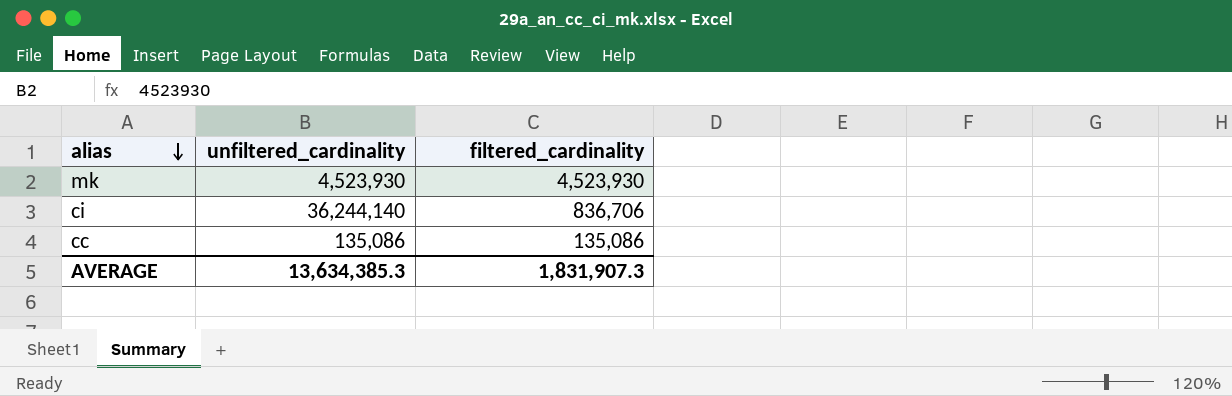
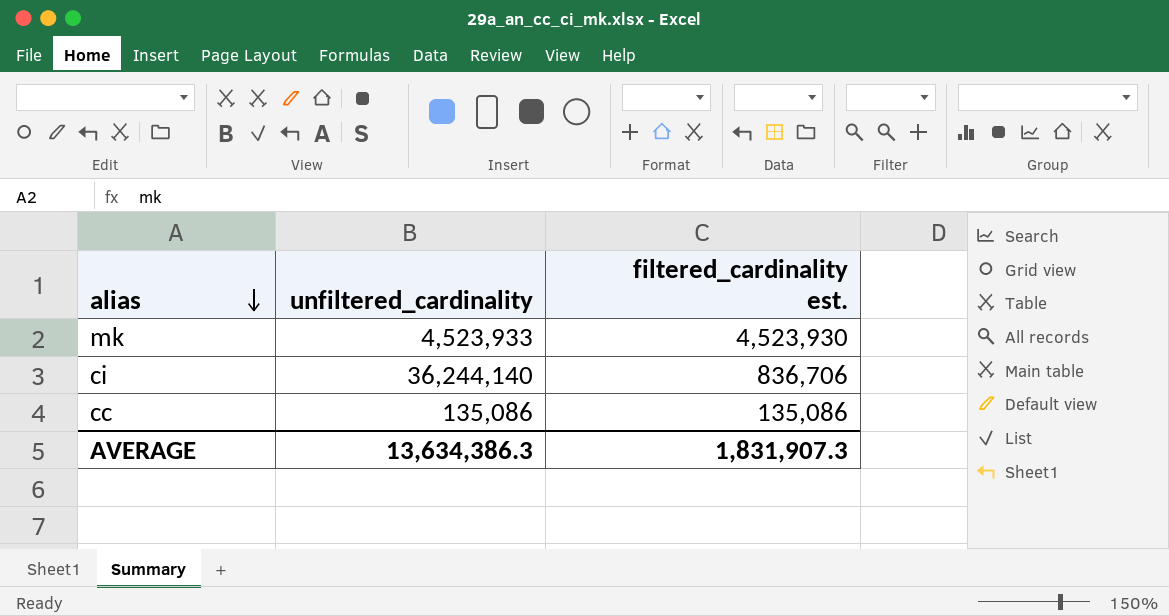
column name: filtered_cardinality -> filtered_cardinality est.
mk | unfiltered_cardinality: 4,523,930 -> 4,523,933
AVERAGE | unfiltered_cardinality: 13,634,385.3 -> 13,634,386.3

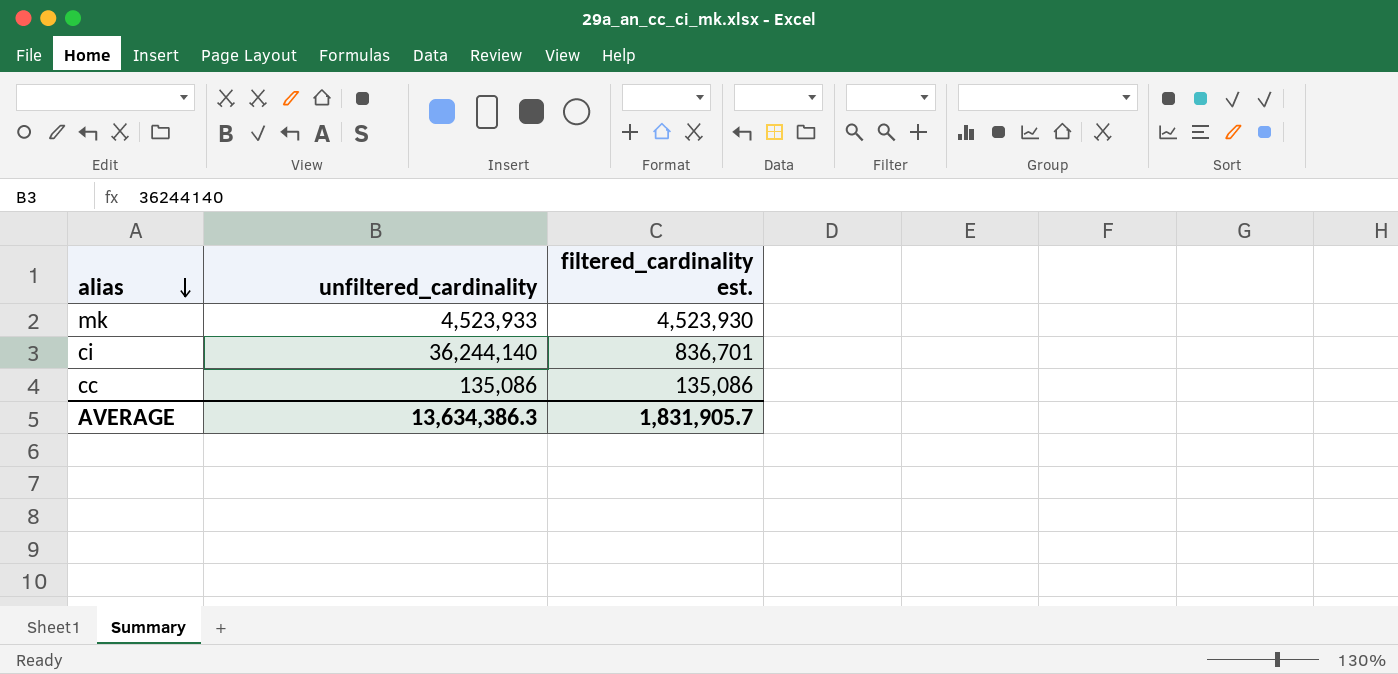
ci | filtered_cardinality est.: 836,706 -> 836,701
AVERAGE | filtered_cardinality est.: 1,831,907.3 -> 1,831,905.7

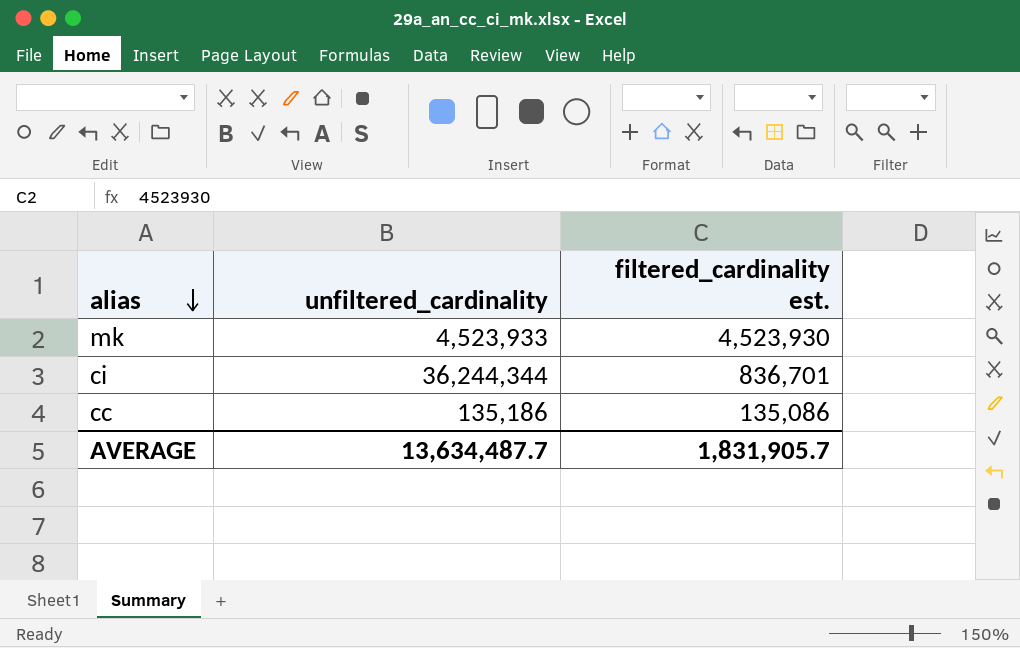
ci | unfiltered_cardinality: 36,244,140 -> 36,244,344
cc | unfiltered_cardinality: 135,086 -> 135,186
AVERAGE | unfiltered_cardinality: 13,634,386.3 -> 13,634,487.7

